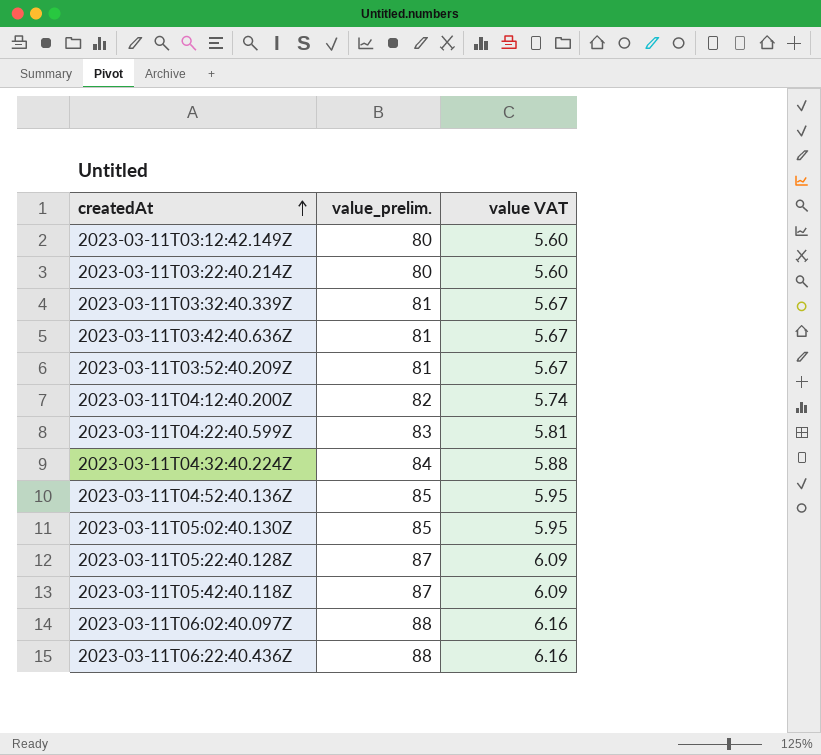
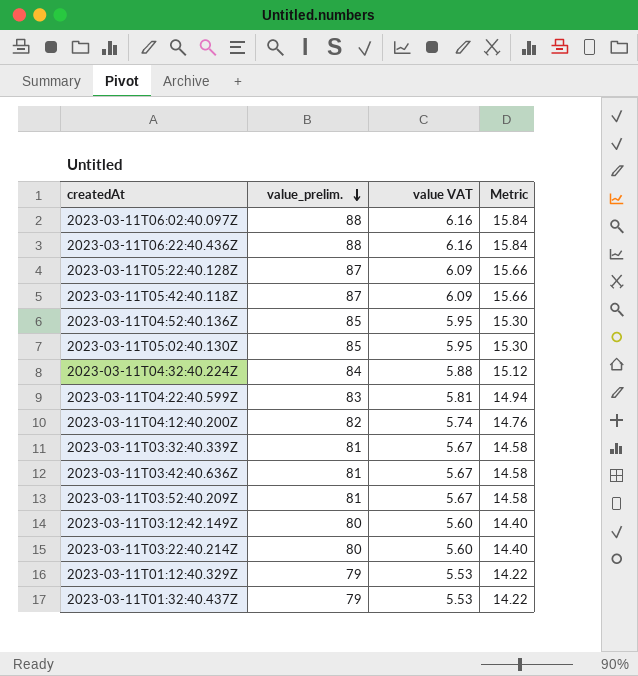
row order: createdAt ascending -> value_prelim. descending
column Metric | formula: none -> [value_prelim.] * 0.18
row 2023-03-11T01:12:40.329Z: none -> 79 | 5.53 | 14.22
row 2023-03-11T01:32:40.437Z: none -> 79 | 5.53 | 14.22

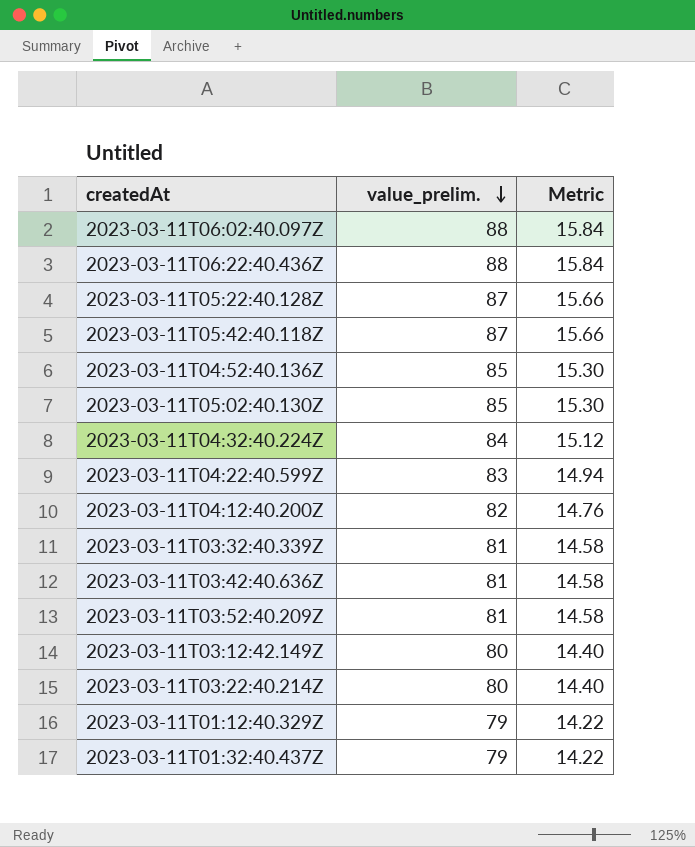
column value VAT | formula: [value_prelim.] * 0.07 -> none

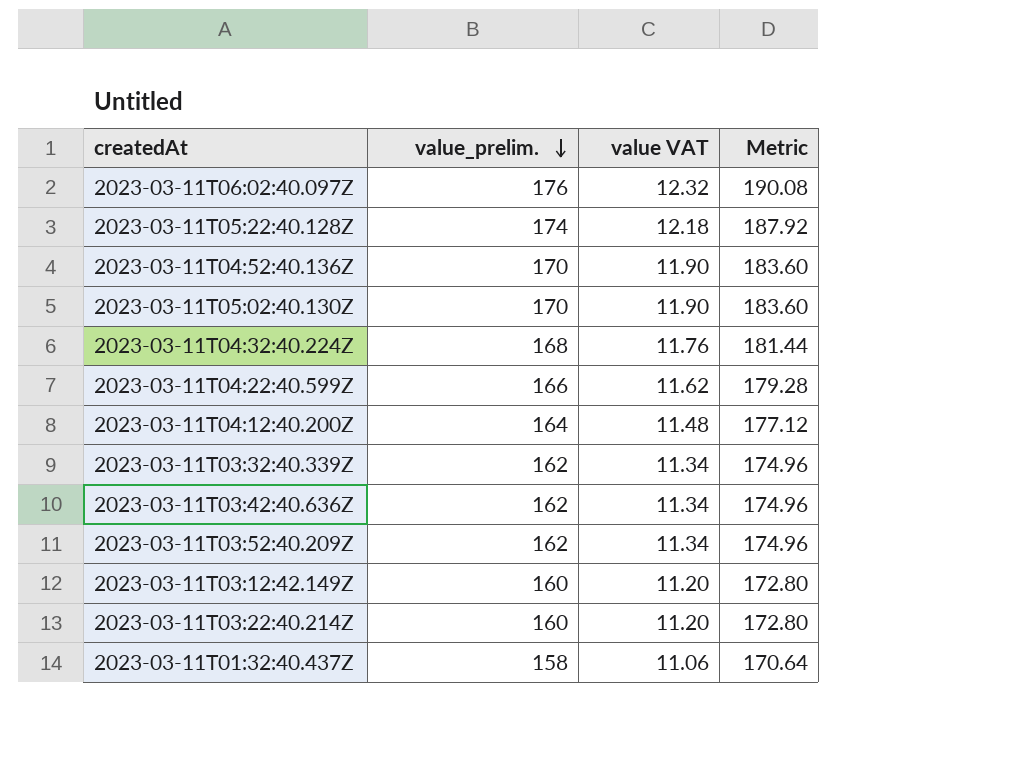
column value VAT | formula: none -> [value_prelim.] * 0.07
column Metric | formula: [value_prelim.] * 0.18 -> [value_prelim.] * 1.08
row 2023-03-11T06:22:40.436Z: 88 | 15.84 -> none
row 2023-03-11T05:42:40.118Z: 87 | 15.66 -> none
row 2023-03-11T01:12:40.329Z: 79 | 14.22 -> none
2023-03-11T06:02:40.097Z | value_prelim.: 88 -> 176
2023-03-11T05:22:40.128Z | value_prelim.: 87 -> 174
2023-03-11T04:52:40.136Z | value_prelim.: 85 -> 170
2023-03-11T05:02:40.130Z | value_prelim.: 85 -> 170
2023-03-11T04:32:40.224Z | value_prelim.: 84 -> 168
2023-03-11T04:22:40.599Z | value_prelim.: 83 -> 166
2023-03-11T04:12:40.200Z | value_prelim.: 82 -> 164
2023-03-11T03:32:40.339Z | value_prelim.: 81 -> 162
2023-03-11T03:42:40.636Z | value_prelim.: 81 -> 162
2023-03-11T03:52:40.209Z | value_prelim.: 81 -> 162
2023-03-11T03:12:42.149Z | value_prelim.: 80 -> 160
2023-03-11T03:22:40.214Z | value_prelim.: 80 -> 160
2023-03-11T01:32:40.437Z | value_prelim.: 79 -> 158

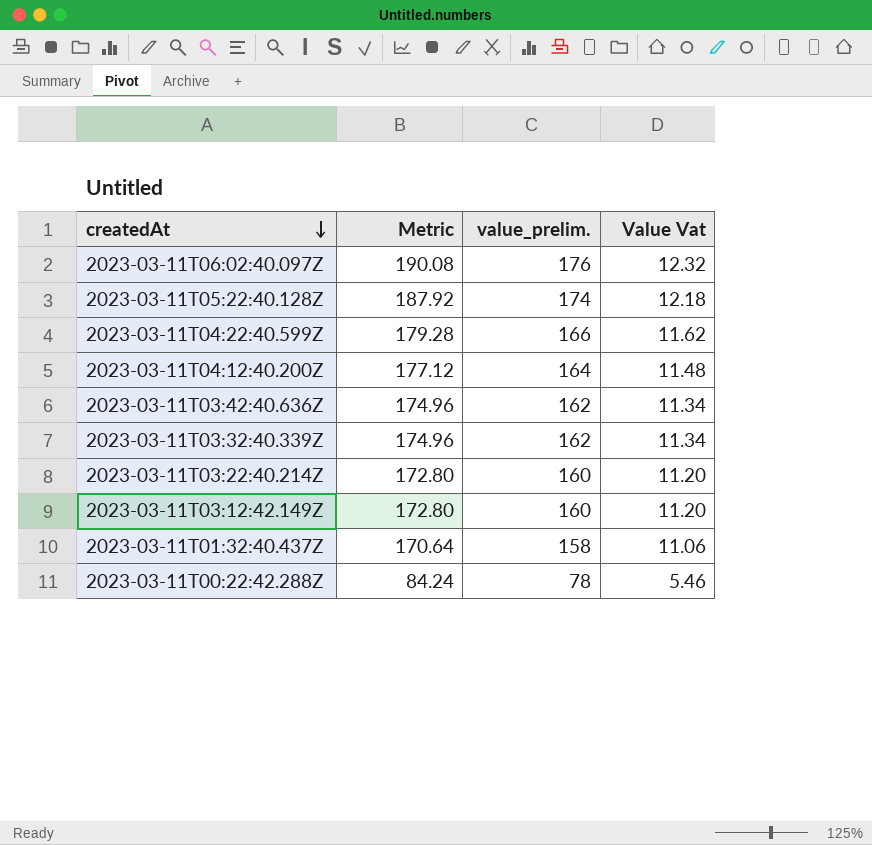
row order: value_prelim. descending -> createdAt descending
column Metric | position: 4 -> 2
column name: value VAT -> Value Vat
row 2023-03-11T04:52:40.136Z: 170 | 11.90 | 183.60 -> none
row 2023-03-11T05:02:40.130Z: 170 | 11.90 | 183.60 -> none
row 2023-03-11T04:32:40.224Z: 168 | 11.76 | 181.44 -> none
row 2023-03-11T03:52:40.209Z: 162 | 11.34 | 174.96 -> none
row 2023-03-11T00:22:42.288Z: none -> 84.24 | 78 | 5.46

